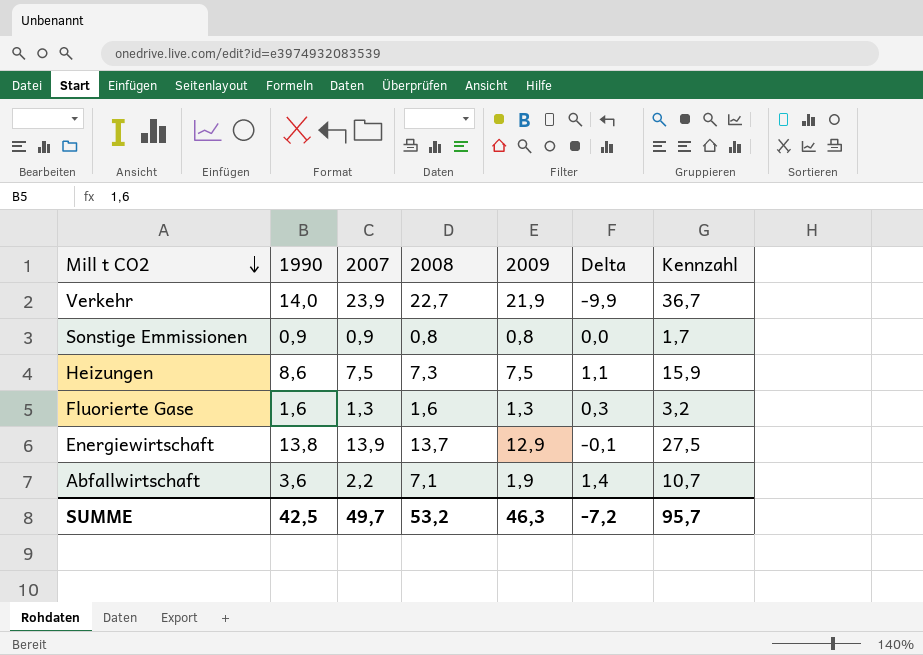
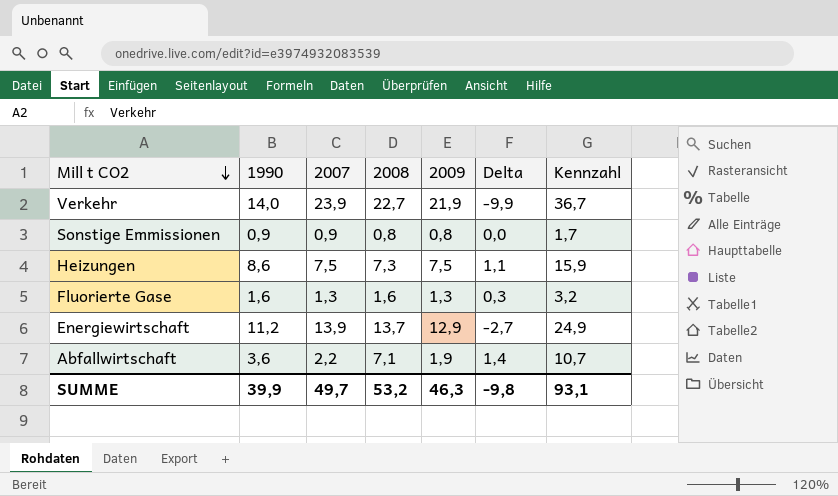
Energiewirtschaft | 1990: 13,8 -> 11,2
Energiewirtschaft | Delta: -0,1 -> -2,7
Energiewirtschaft | Kennzahl: 27,5 -> 24,9
SUMME | 1990: 42,5 -> 39,9
SUMME | Delta: -7,2 -> -9,8
SUMME | Kennzahl: 95,7 -> 93,1

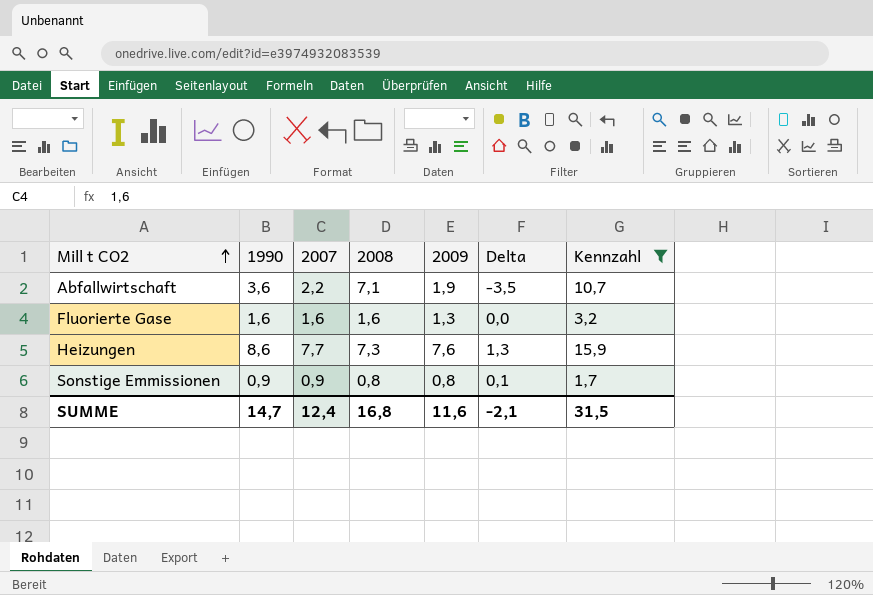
filter: none -> Kennzahl <= 15,9
row order: Mill t CO2 descending -> Mill t CO2 ascending
column Delta | formula: [1990] - [2007] -> [1990] - [2008]
Fluorierte Gase | 2007: 1,3 -> 1,6
Heizungen | 2007: 7,5 -> 7,7
Heizungen | 2009: 7,5 -> 7,6
SUMME | 1990: 39,9 -> 14,7
SUMME | 2007: 49,7 -> 12,4
SUMME | 2008: 53,2 -> 16,8
SUMME | 2009: 46,3 -> 11,6
SUMME | Delta: -9,8 -> -2,1
SUMME | Kennzahl: 93,1 -> 31,5

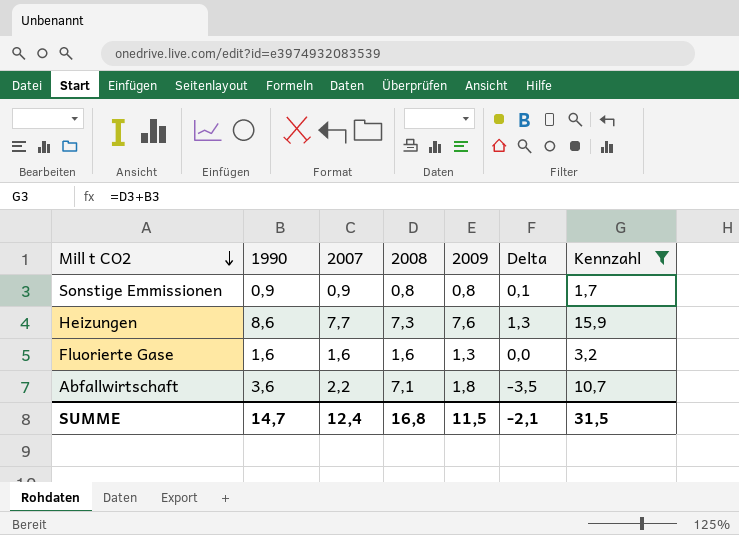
row order: Mill t CO2 ascending -> Mill t CO2 descending
Abfallwirtschaft | 2009: 1,9 -> 1,8
SUMME | 2009: 11,6 -> 11,5

